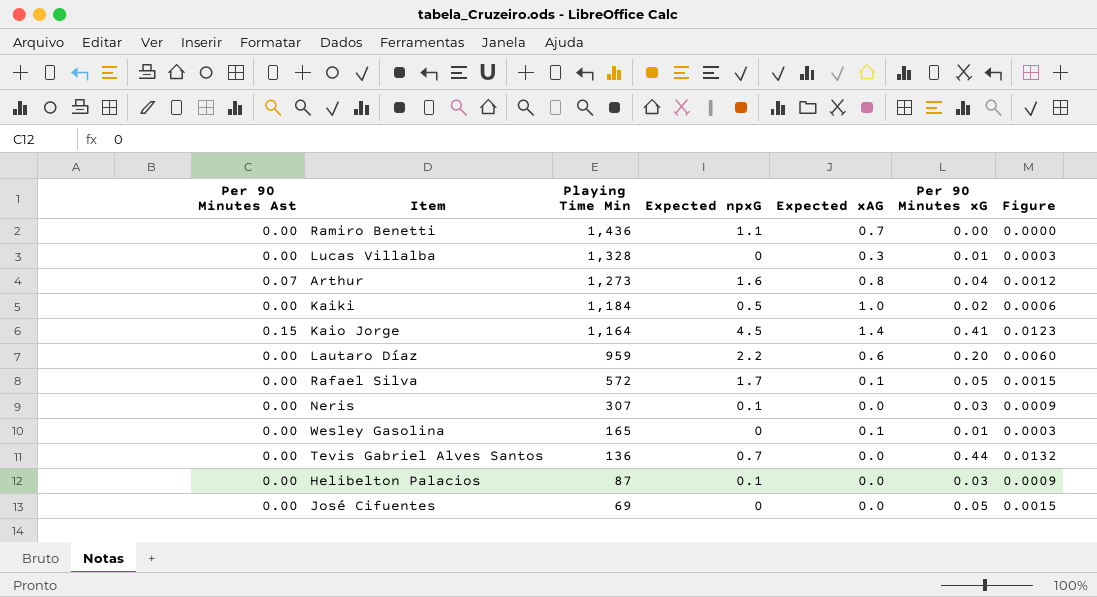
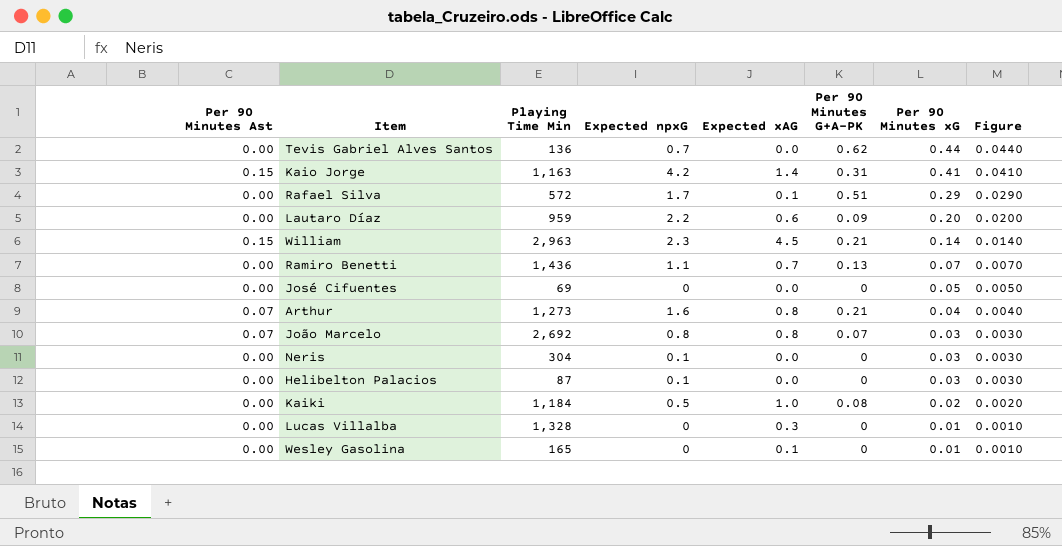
row order: Playing Time Min descending -> Per 90 Minutes xG descending
column Per 90 Minutes G+A-PK | position: none -> 6
column Figure | formula: [Per 90 Minutes xG] * 0.03 -> [Per 90 Minutes xG] * 0.1
Kaio Jorge | Playing Time Min: 1,164 -> 1,163
Kaio Jorge | Expected npxG: 4.5 -> 4.2
Rafael Silva | Per 90 Minutes xG: 0.05 -> 0.29
row William: none -> 0.15 | 2,963 | 2.3 | 4.5 | 0.21 | 0.14 | 0.0140
Ramiro Benetti | Per 90 Minutes xG: 0.00 -> 0.07
row João Marcelo: none -> 0.07 | 2,692 | 0.8 | 0.8 | 0.07 | 0.03 | 0.0030
Neris | Playing Time Min: 307 -> 304

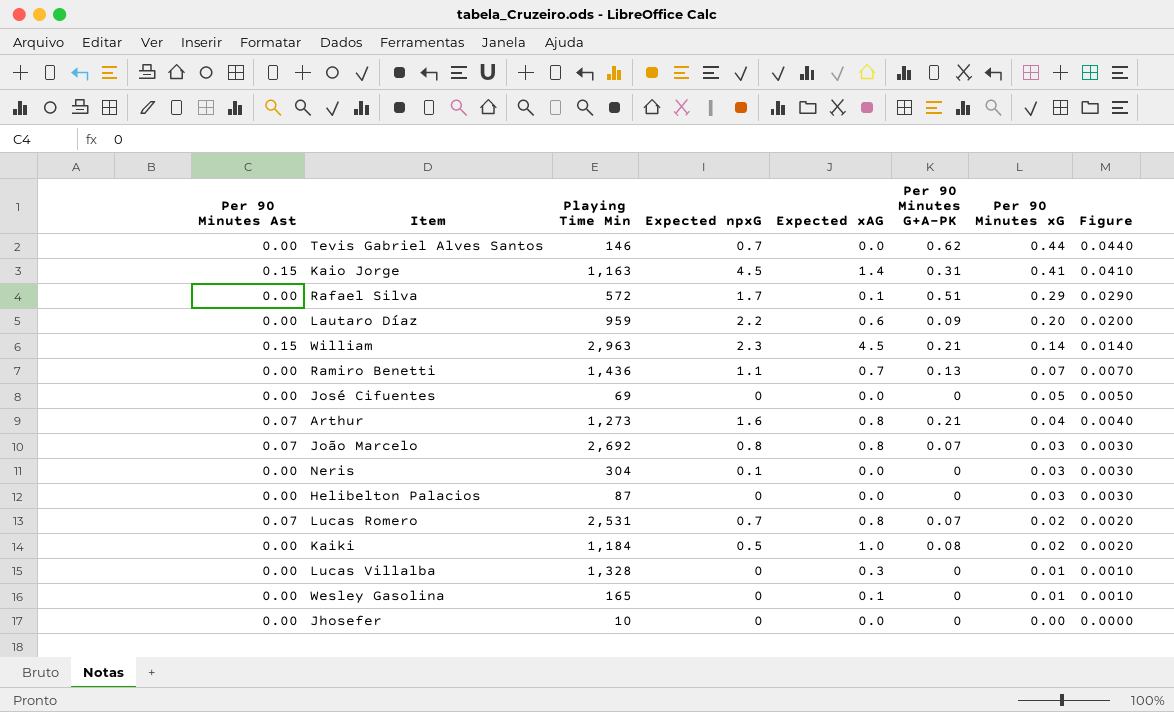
Tevis Gabriel Alves Santos | Playing Time Min: 136 -> 146
Kaio Jorge | Expected npxG: 4.2 -> 4.5
Helibelton Palacios | Expected npxG: 0.1 -> 0
row Lucas Romero: none -> 0.07 | 2,531 | 0.7 | 0.8 | 0.07 | 0.02 | 0.0020
row Jhosefer: none -> 0.00 | 10 | 0 | 0.0 | 0 | 0.00 | 0.0000

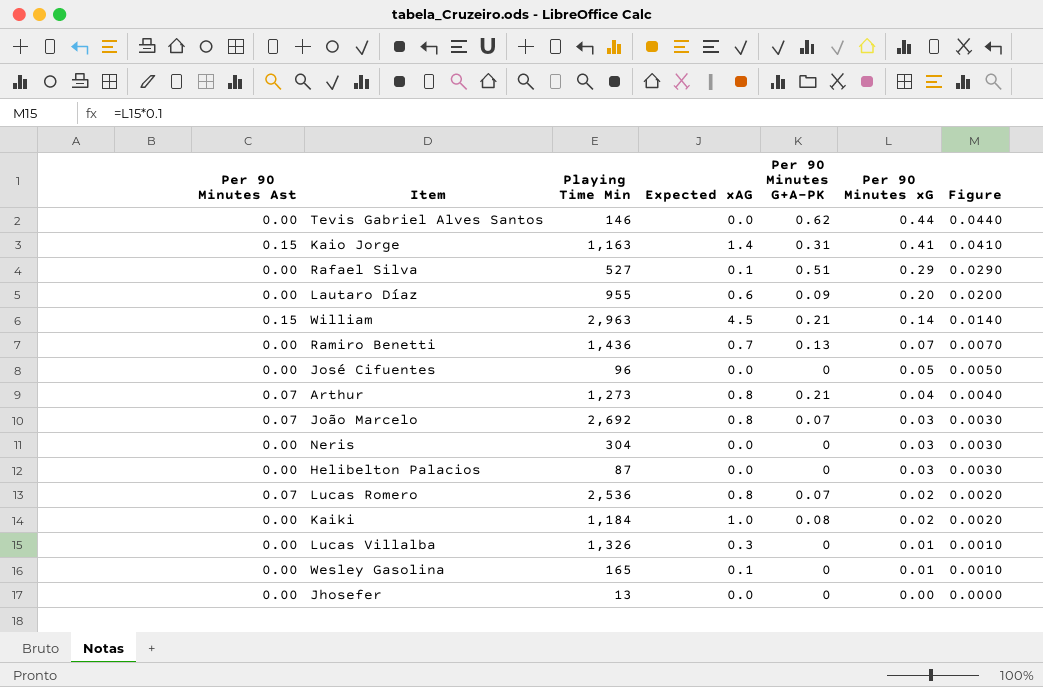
column Expected npxG | position: 4 -> none
Rafael Silva | Playing Time Min: 572 -> 527
Lautaro Díaz | Playing Time Min: 959 -> 955
José Cifuentes | Playing Time Min: 69 -> 96
Lucas Romero | Playing Time Min: 2,531 -> 2,536
Lucas Villalba | Playing Time Min: 1,328 -> 1,326
Jhosefer | Playing Time Min: 10 -> 13

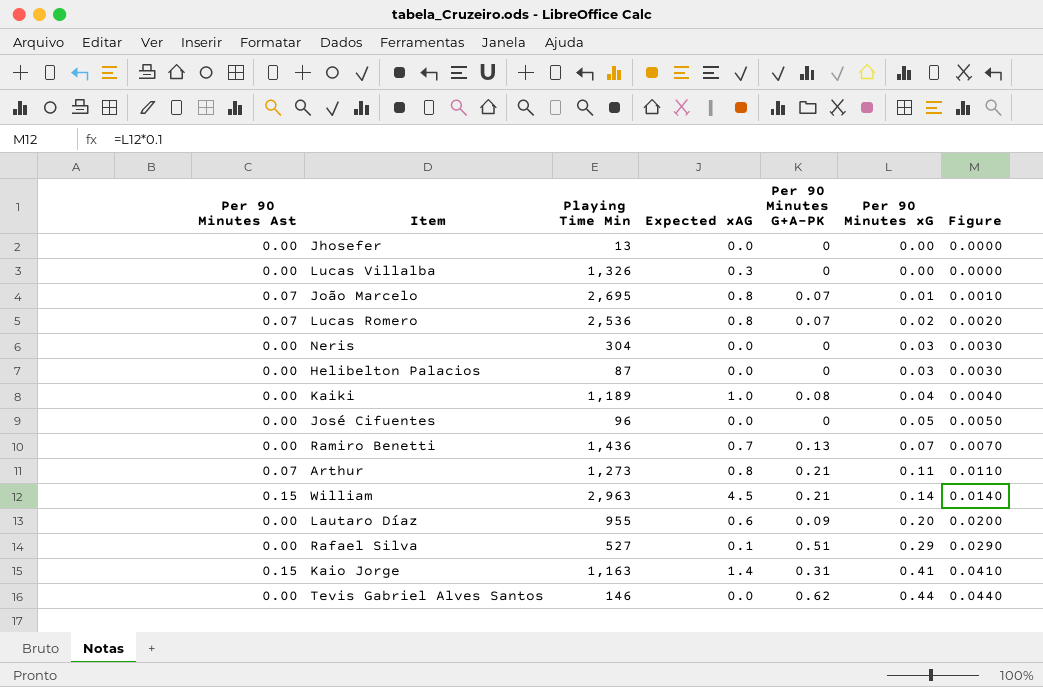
row order: Per 90 Minutes xG descending -> Per 90 Minutes xG ascending
row Wesley Gasolina: 0.00 | 165 | 0.1 | 0 | 0.01 | 0.0010 -> none
Lucas Villalba | Per 90 Minutes xG: 0.01 -> 0.00
Lucas Villalba | Figure: 0.0010 -> 0.0000
João Marcelo | Playing Time Min: 2,692 -> 2,695
João Marcelo | Per 90 Minutes xG: 0.03 -> 0.01
João Marcelo | Figure: 0.0030 -> 0.0010
Kaiki | Playing Time Min: 1,184 -> 1,189
Kaiki | Per 90 Minutes xG: 0.02 -> 0.04
Kaiki | Figure: 0.0020 -> 0.0040
Arthur | Per 90 Minutes xG: 0.04 -> 0.11
Arthur | Figure: 0.0040 -> 0.0110

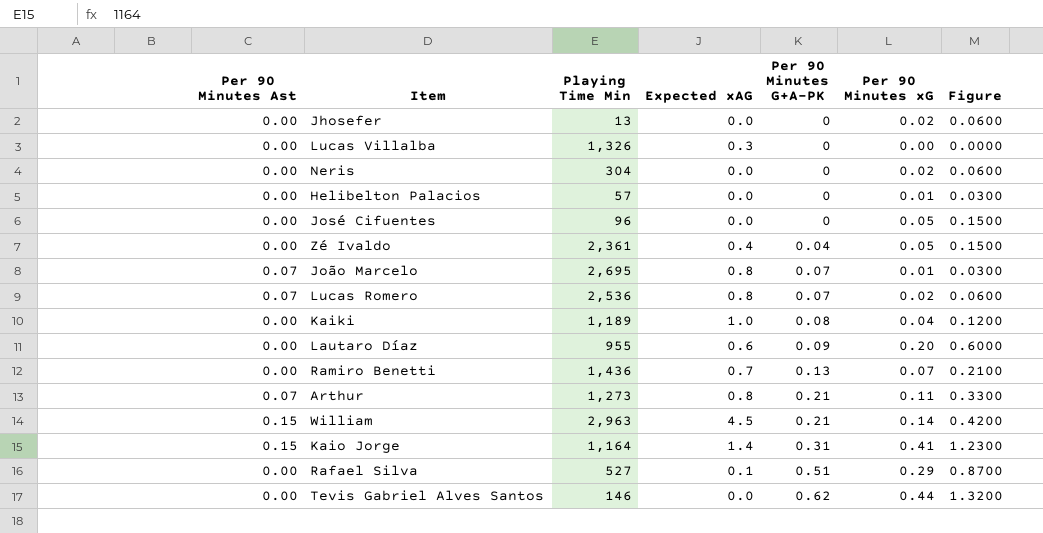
row order: Per 90 Minutes xG ascending -> Per 90 Minutes G+A-PK ascending
column Figure | formula: [Per 90 Minutes xG] * 0.1 -> [Per 90 Minutes xG] * 3
Jhosefer | Per 90 Minutes xG: 0.00 -> 0.02
Neris | Per 90 Minutes xG: 0.03 -> 0.02
Helibelton Palacios | Playing Time Min: 87 -> 57
Helibelton Palacios | Per 90 Minutes xG: 0.03 -> 0.01
row Zé Ivaldo: none -> 0.00 | 2,361 | 0.4 | 0.04 | 0.05 | 0.1500
Kaio Jorge | Playing Time Min: 1,163 -> 1,164

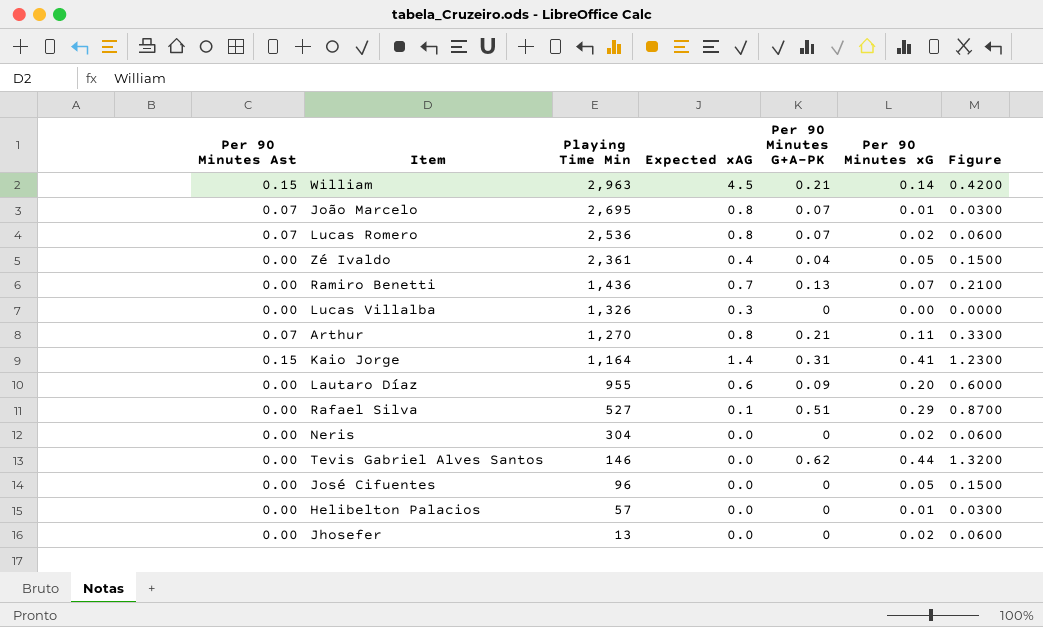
row order: Per 90 Minutes G+A-PK ascending -> Playing Time Min descending
row Kaiki: 0.00 | 1,189 | 1.0 | 0.08 | 0.04 | 0.1200 -> none
Arthur | Playing Time Min: 1,273 -> 1,270

